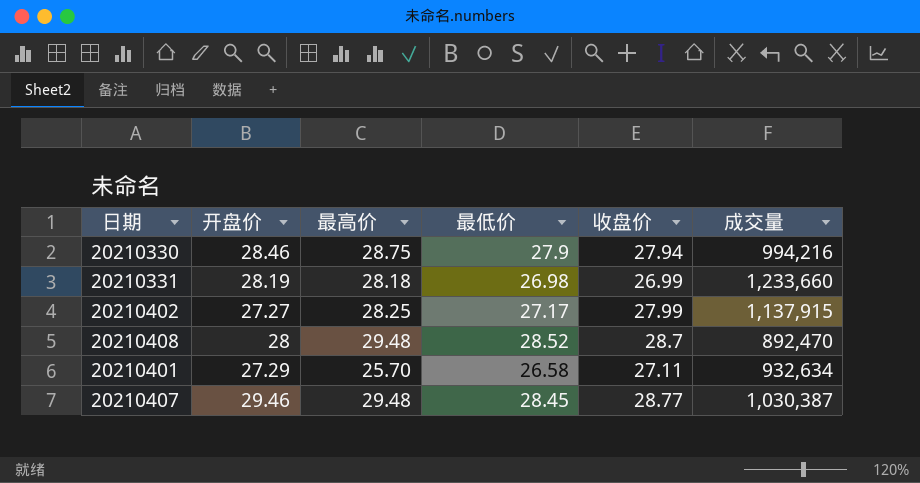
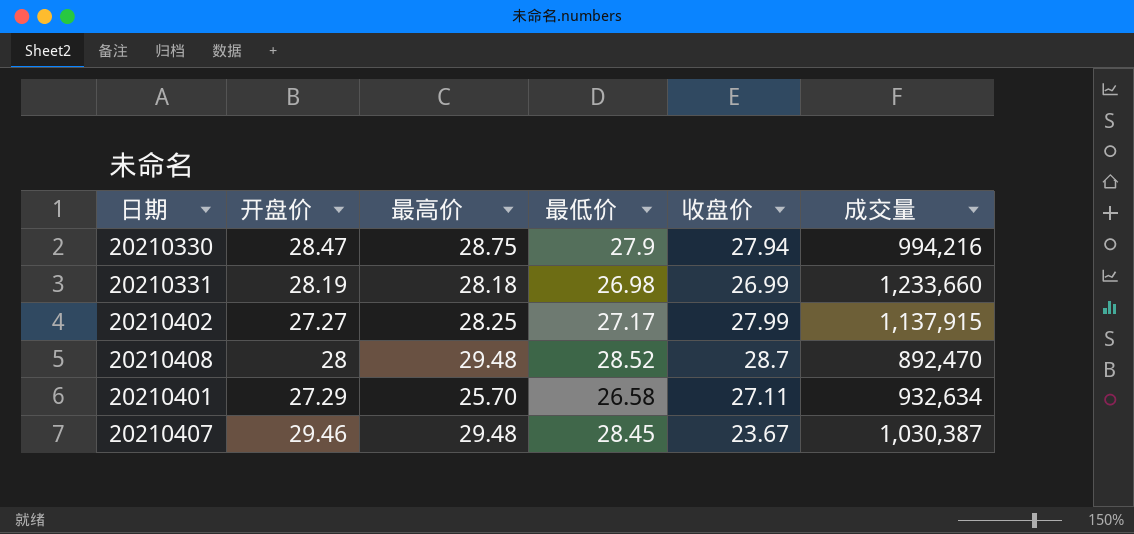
20210330 | 开盘价: 28.46 -> 28.47
20210407 | 收盘价: 28.77 -> 23.67

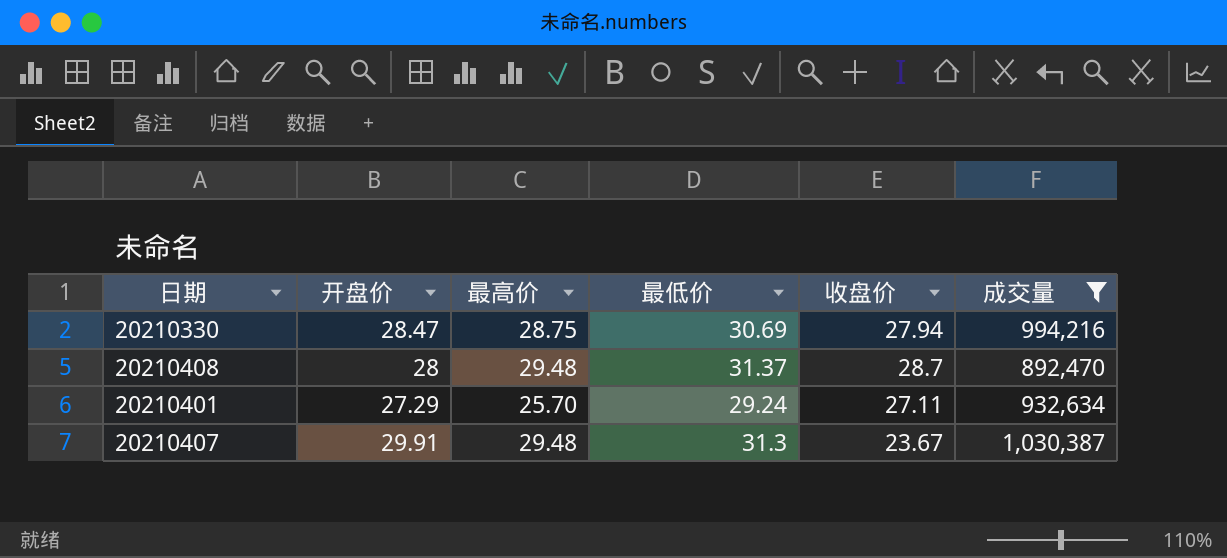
filter: none -> 成交量 <= 1,030,387
20210330 | 最低价: 27.9 -> 30.69
20210408 | 最低价: 28.52 -> 31.37
20210401 | 最低价: 26.58 -> 29.24
20210407 | 开盘价: 29.46 -> 29.91
20210407 | 最低价: 28.45 -> 31.3

